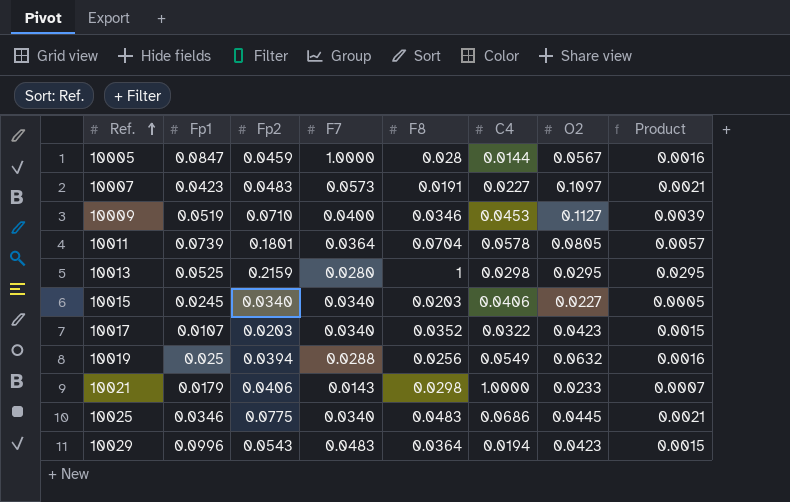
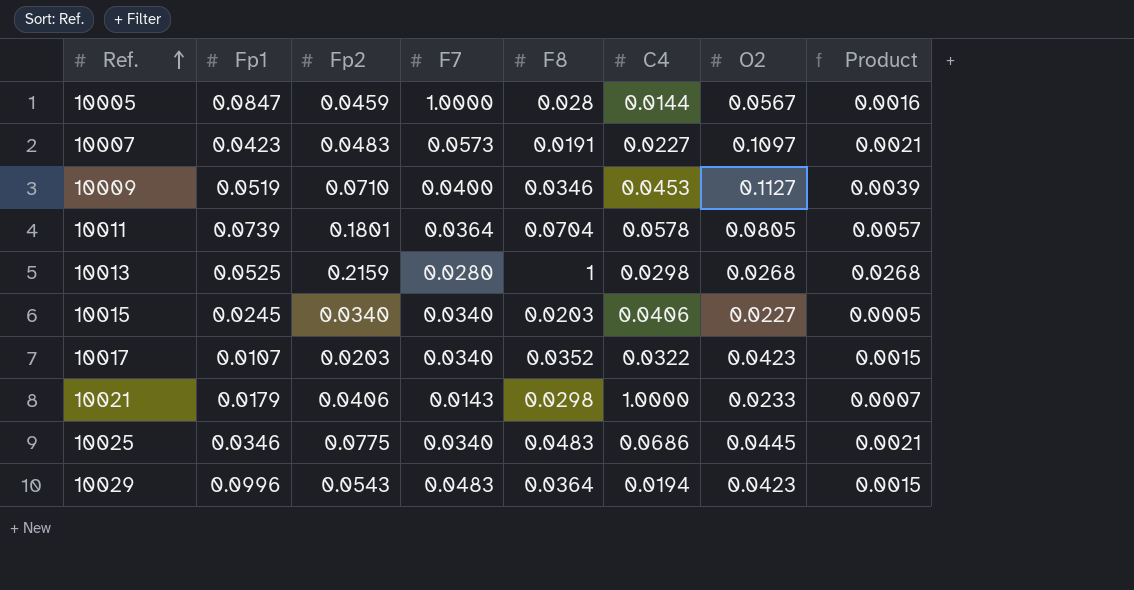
row 10019: 0.025 | 0.0394 | 0.0288 | 0.0256 | 0.0549 | 0.0632 | 0.0016 -> none
10013 | O2: 0.0295 -> 0.0268
10013 | Product: 0.0295 -> 0.0268

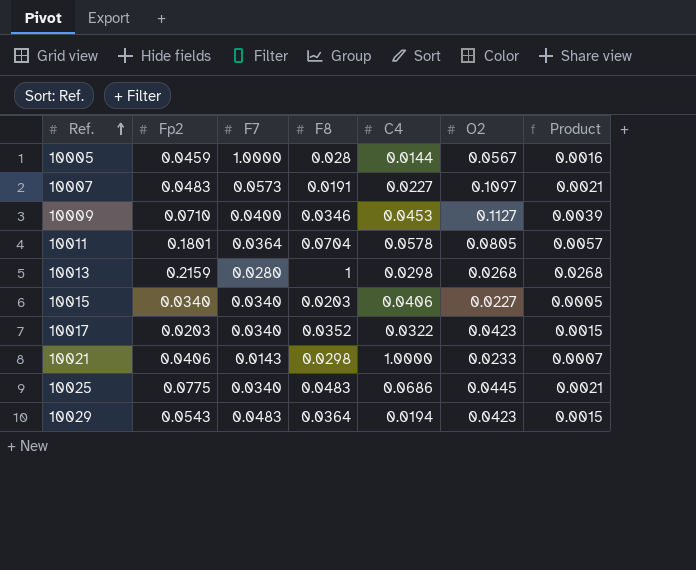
column Fp1 | position: 2 -> none

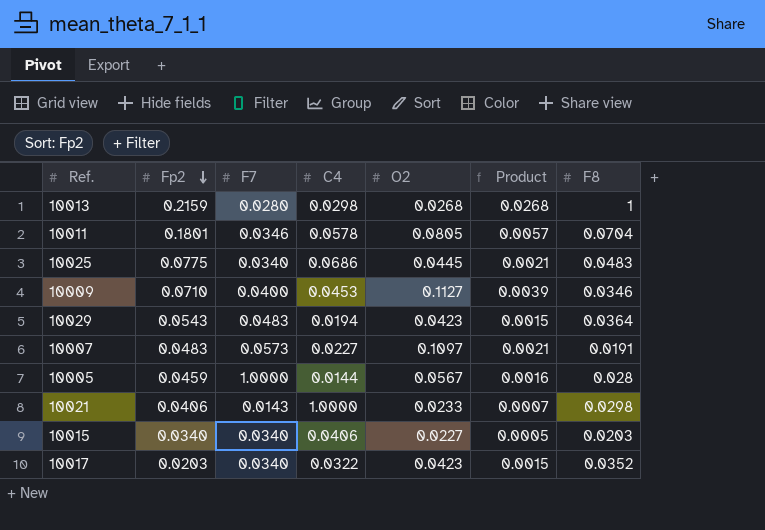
row order: Ref. ascending -> Fp2 descending
column F8 | position: 4 -> 7
10011 | F7: 0.0364 -> 0.0346

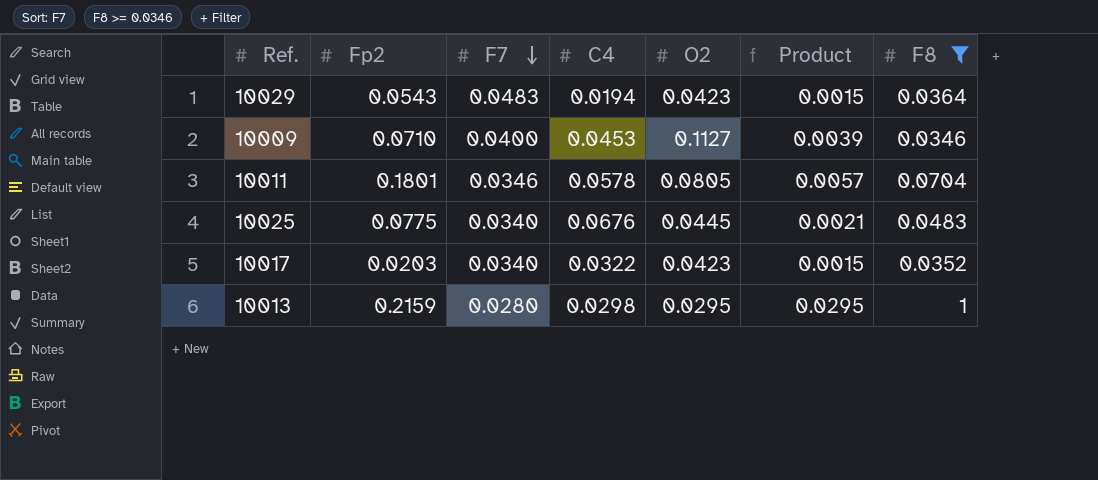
filter: none -> F8 >= 0.0346
row order: Fp2 descending -> F7 descending
10025 | C4: 0.0686 -> 0.0676
10013 | O2: 0.0268 -> 0.0295
10013 | Product: 0.0268 -> 0.0295

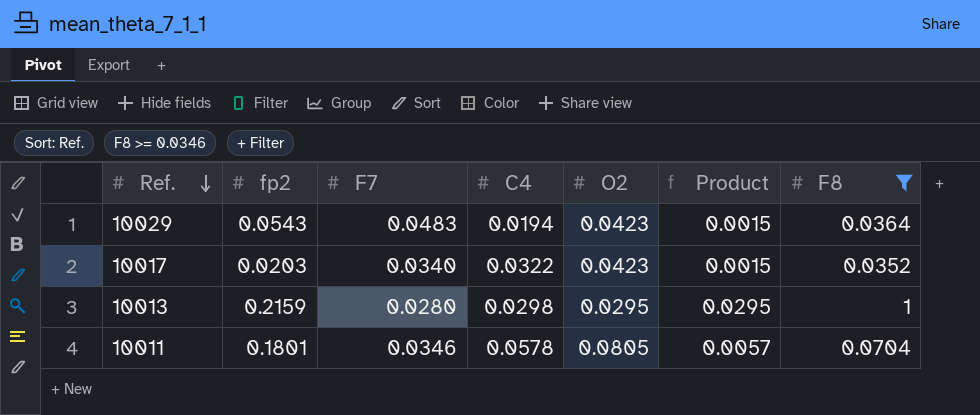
row order: F7 descending -> Ref. descending
column name: Fp2 -> fp2
row 10009: 0.0710 | 0.0400 | 0.0453 | 0.1127 | 0.0039 | 0.0346 -> none
row 10025: 0.0775 | 0.0340 | 0.0676 | 0.0445 | 0.0021 | 0.0483 -> none

